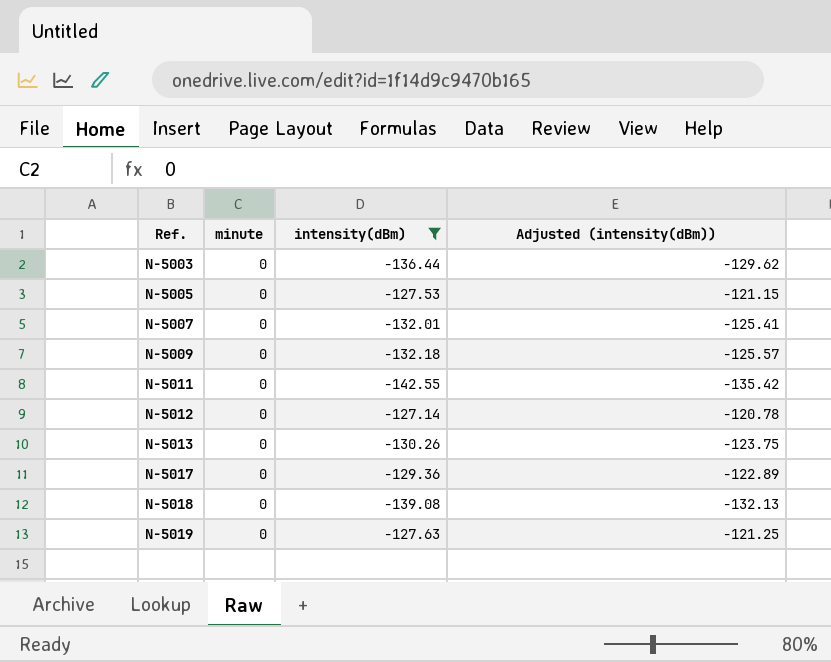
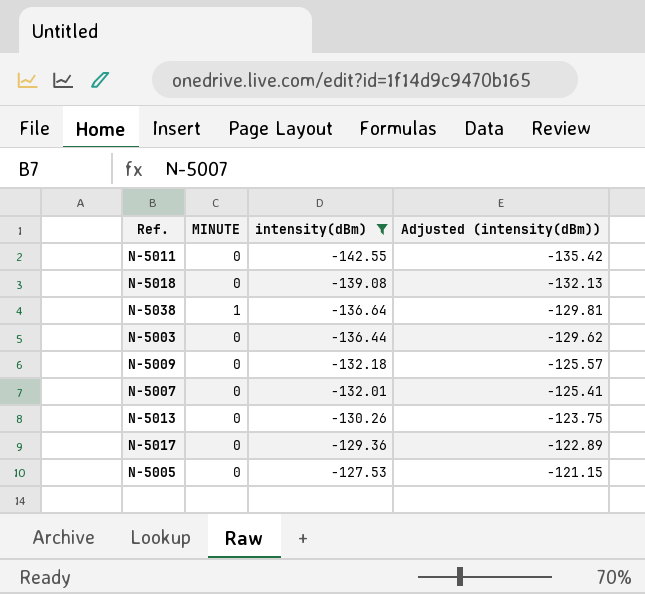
row order: Ref. ascending -> intensity(dBm) ascending
column name: minute -> MINUTE
row N-5012: 0 | -127.14 | -120.78 -> none
row N-5019: 0 | -127.63 | -121.25 -> none
row N-5038: none -> 1 | -136.64 | -129.81

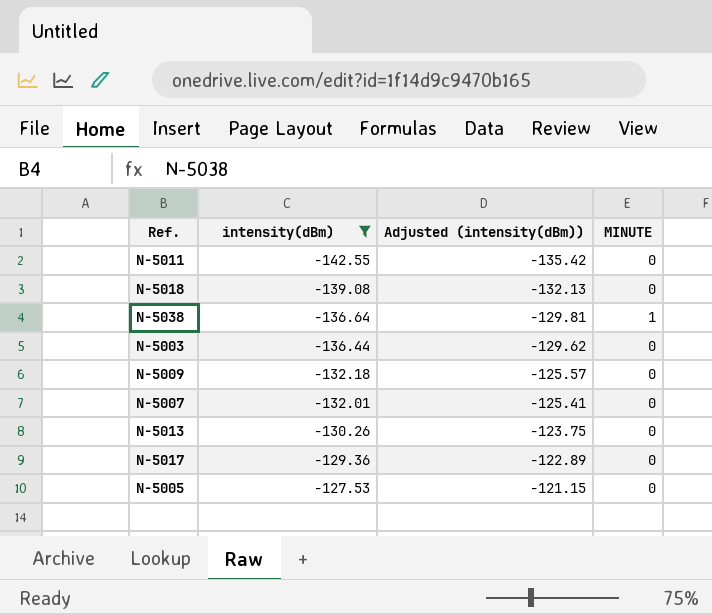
column MINUTE | position: 2 -> 4

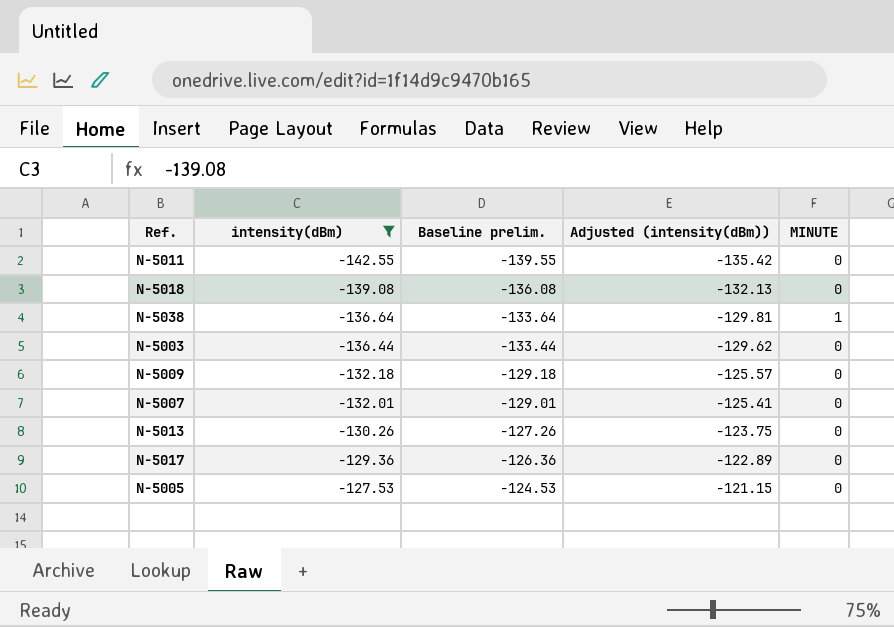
column Baseline prelim. | formula: none -> [intensity(dBm)] + 3

